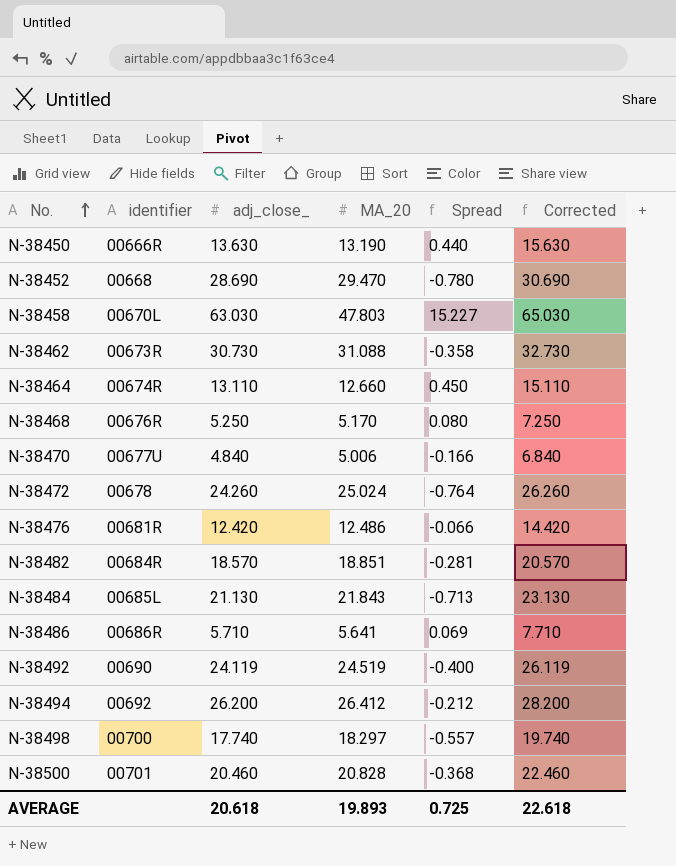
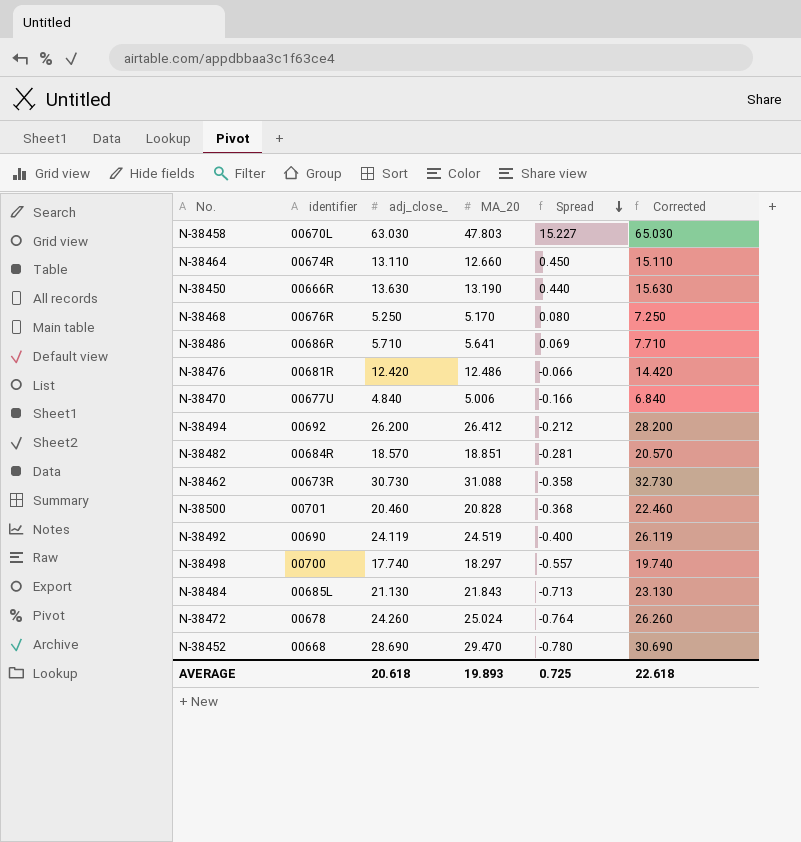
row order: No. ascending -> Spread descending

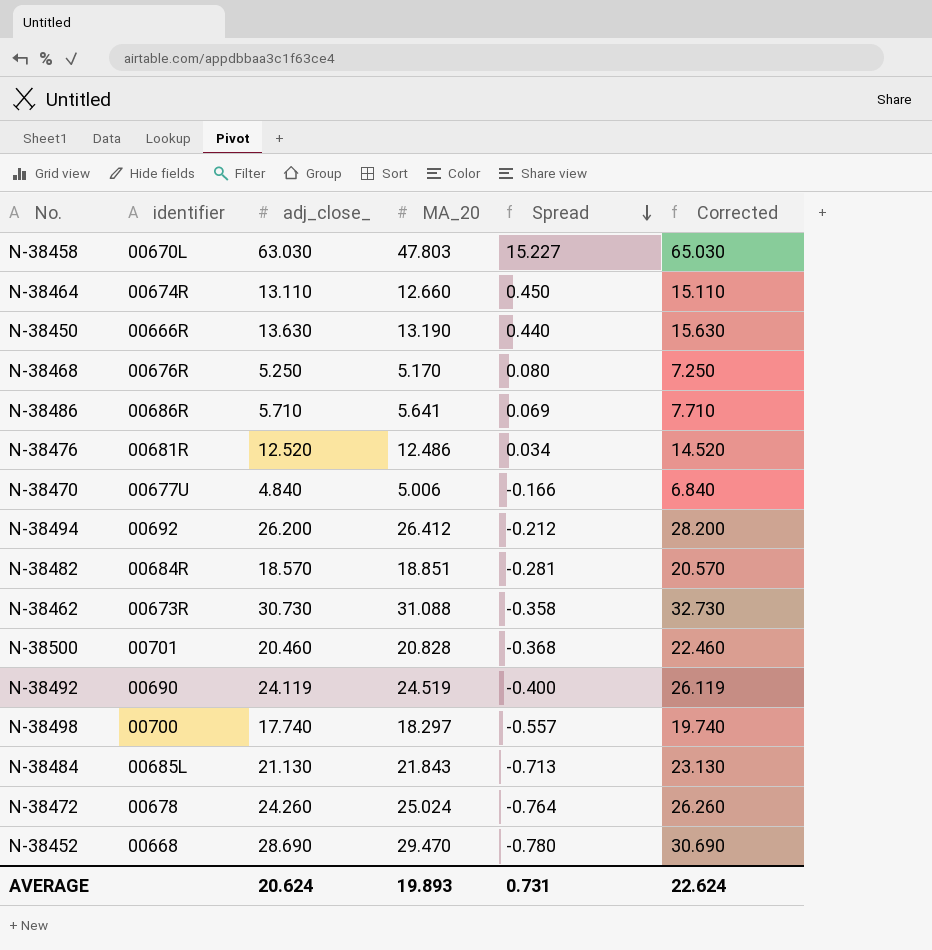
N-38476 | adj_close_: 12.420 -> 12.520
N-38476 | Spread: -0.066 -> 0.034
N-38476 | Corrected: 14.420 -> 14.520
AVERAGE | adj_close_: 20.618 -> 20.624
AVERAGE | Spread: 0.725 -> 0.731
AVERAGE | Corrected: 22.618 -> 22.624

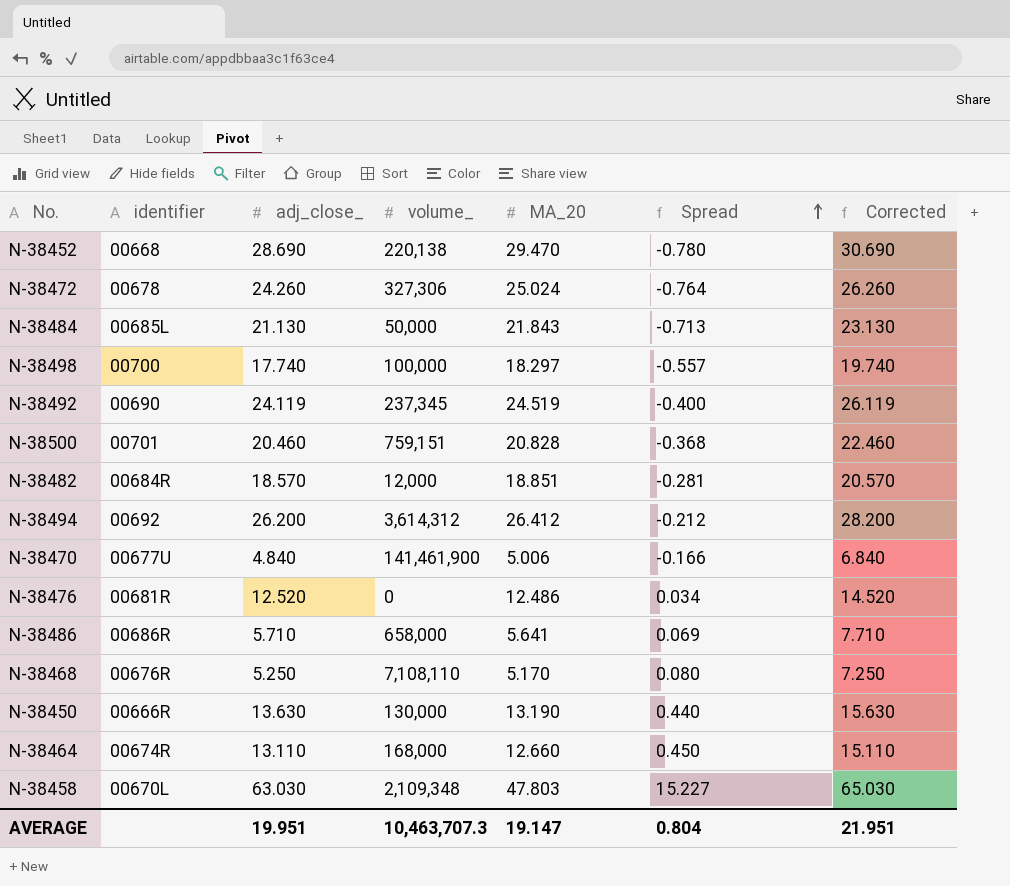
row order: Spread descending -> Spread ascending
column volume_ | position: none -> 4
row N-38462: 00673R | 30.730 | 31.088 | -0.358 | 32.730 -> none
AVERAGE | adj_close_: 20.624 -> 19.951
AVERAGE | MA_20: 19.893 -> 19.147
AVERAGE | Spread: 0.731 -> 0.804
AVERAGE | Corrected: 22.624 -> 21.951

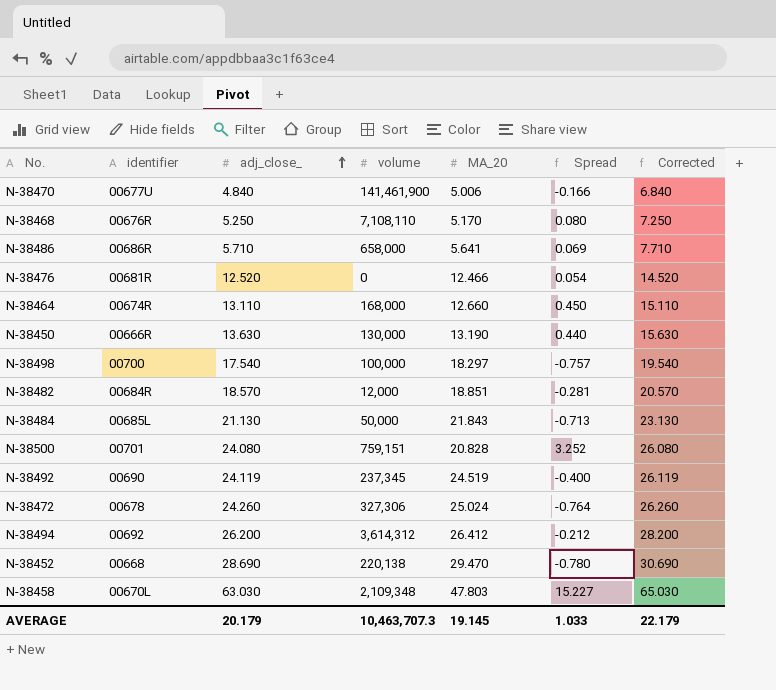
row order: Spread ascending -> adj_close_ ascending
column name: volume_ -> volume
N-38476 | MA_20: 12.486 -> 12.466
N-38476 | Spread: 0.034 -> 0.054
N-38498 | adj_close_: 17.740 -> 17.540
N-38498 | Spread: -0.557 -> -0.757
N-38498 | Corrected: 19.740 -> 19.540
N-38500 | adj_close_: 20.460 -> 24.080
N-38500 | Spread: -0.368 -> 3.252
N-38500 | Corrected: 22.460 -> 26.080
AVERAGE | adj_close_: 19.951 -> 20.179
AVERAGE | MA_20: 19.147 -> 19.145
AVERAGE | Spread: 0.804 -> 1.033
AVERAGE | Corrected: 21.951 -> 22.179

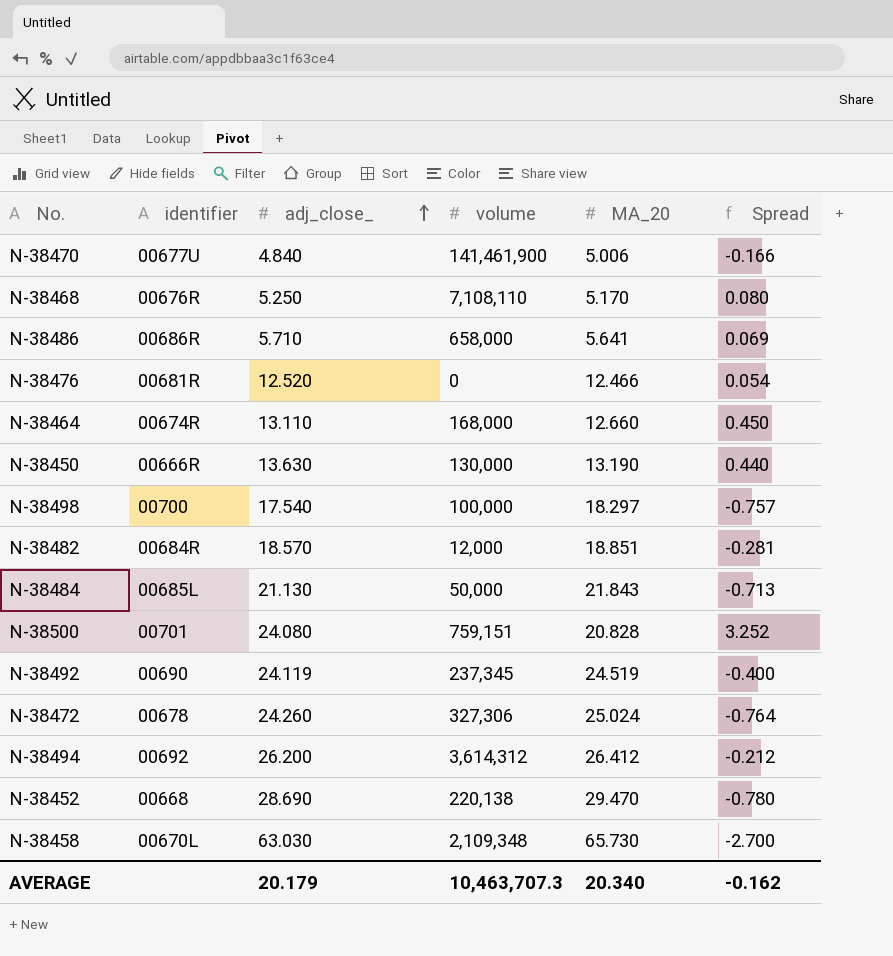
column Corrected | formula: [adj_close_] + 2 -> none
N-38458 | MA_20: 47.803 -> 65.730
N-38458 | Spread: 15.227 -> -2.700
AVERAGE | MA_20: 19.145 -> 20.340
AVERAGE | Spread: 1.033 -> -0.162

